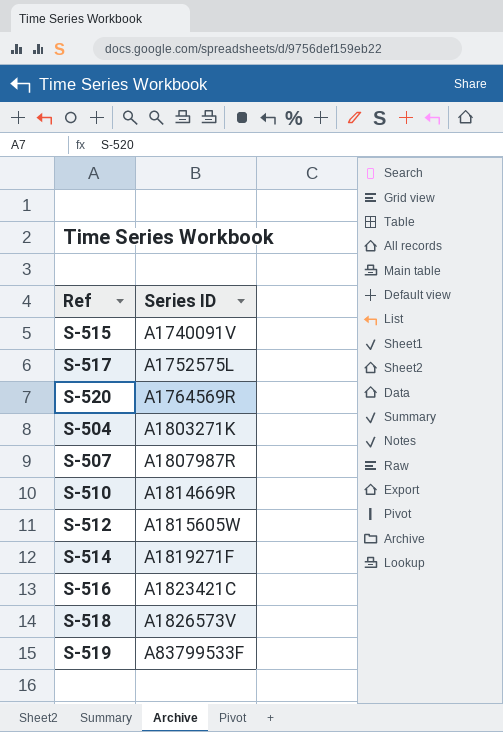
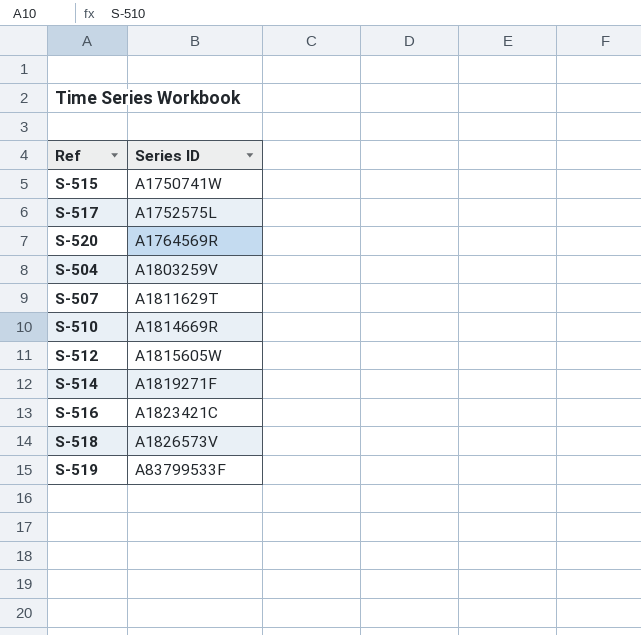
S-515 | Series ID: A1740091V -> A1750741W
S-504 | Series ID: A1803271K -> A1803259V
S-507 | Series ID: A1807987R -> A1811629T

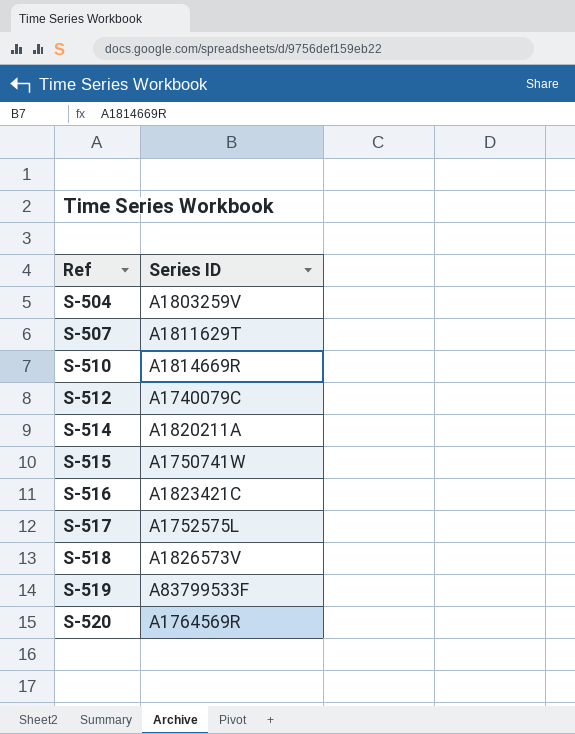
row order: Series ID ascending -> Ref ascending
S-512 | Series ID: A1815605W -> A1740079C
S-514 | Series ID: A1819271F -> A1820211A

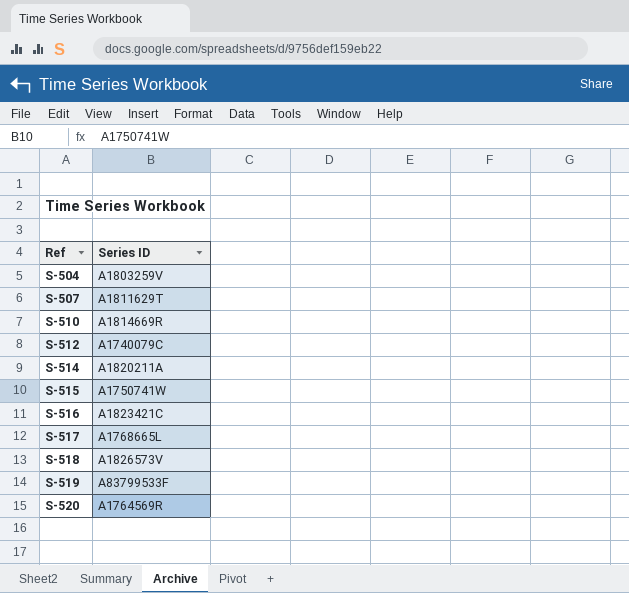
S-517 | Series ID: A1752575L -> A1768665L

